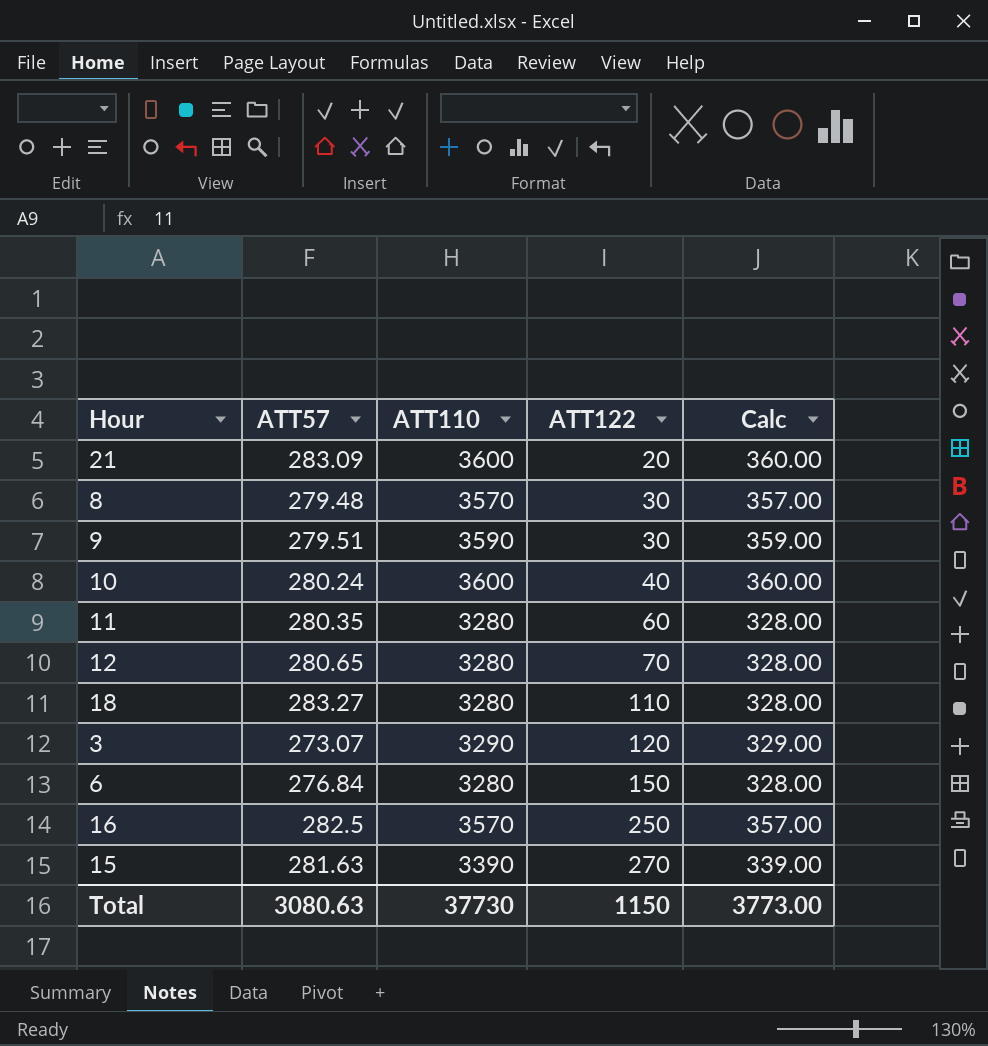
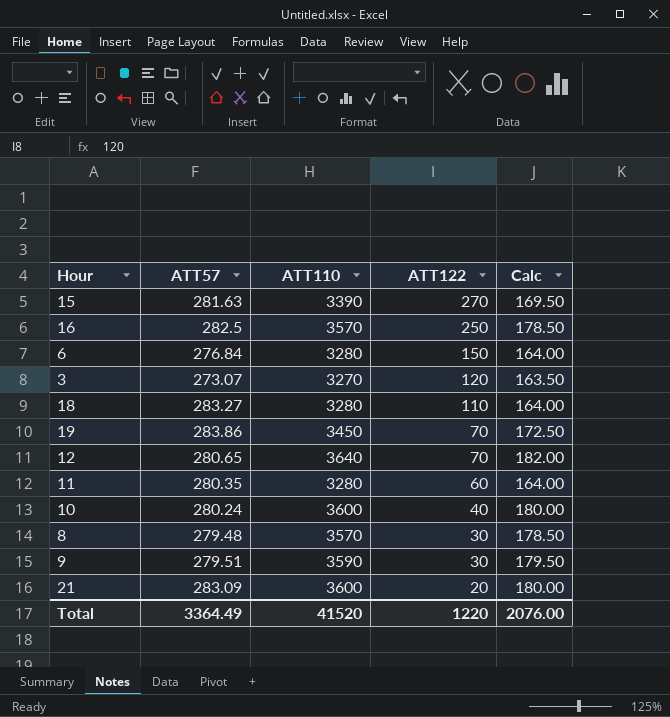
row order: ATT122 ascending -> ATT122 descending
column Calc | formula: [ATT110] * 0.1 -> [ATT110] * 0.05
3 | ATT110: 3290 -> 3270
row 19: none -> 283.86 | 3450 | 70 | 172.50
12 | ATT110: 3280 -> 3640
Total | ATT57: 3080.63 -> 3364.49
Total | ATT110: 37730 -> 41520
Total | ATT122: 1150 -> 1220
Total | Calc: 3773.00 -> 2076.00

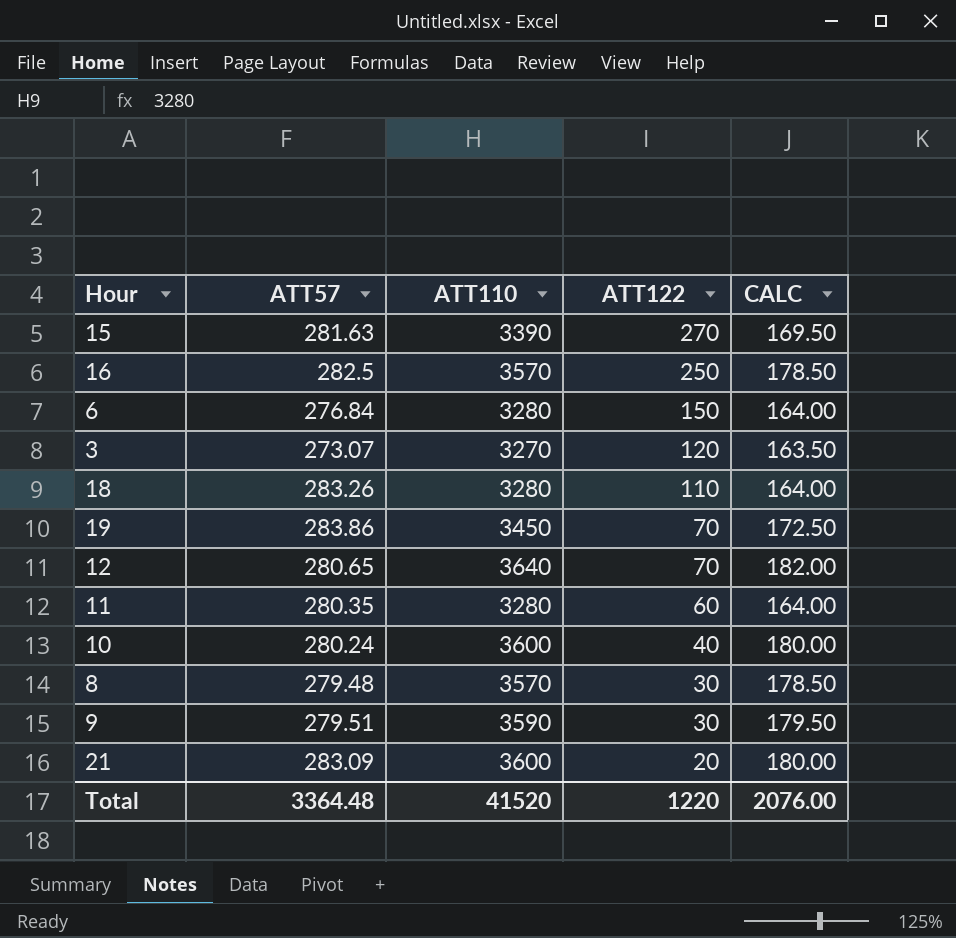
column name: Calc -> CALC
18 | ATT57: 283.27 -> 283.26
Total | ATT57: 3364.49 -> 3364.48

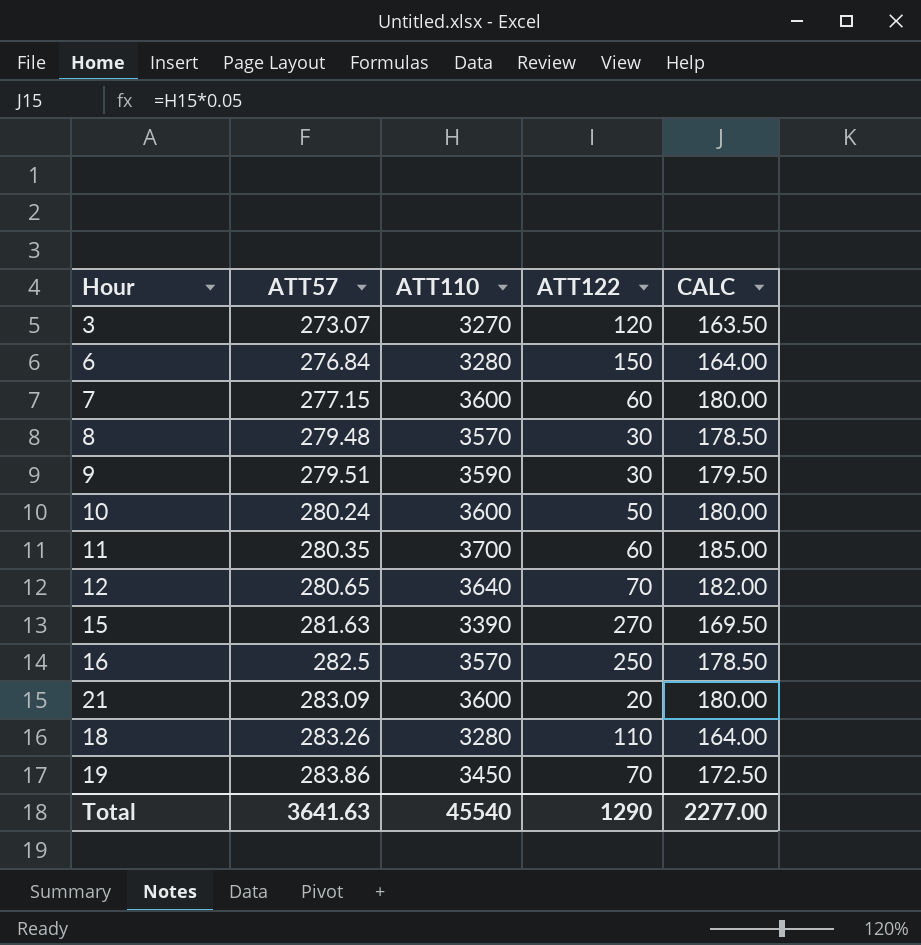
row order: ATT122 descending -> ATT57 ascending
row 7: none -> 277.15 | 3600 | 60 | 180.00
10 | ATT122: 40 -> 50
11 | ATT110: 3280 -> 3700
11 | CALC: 164.00 -> 185.00
Total | ATT57: 3364.48 -> 3641.63
Total | ATT110: 41520 -> 45540
Total | ATT122: 1220 -> 1290
Total | CALC: 2076.00 -> 2277.00

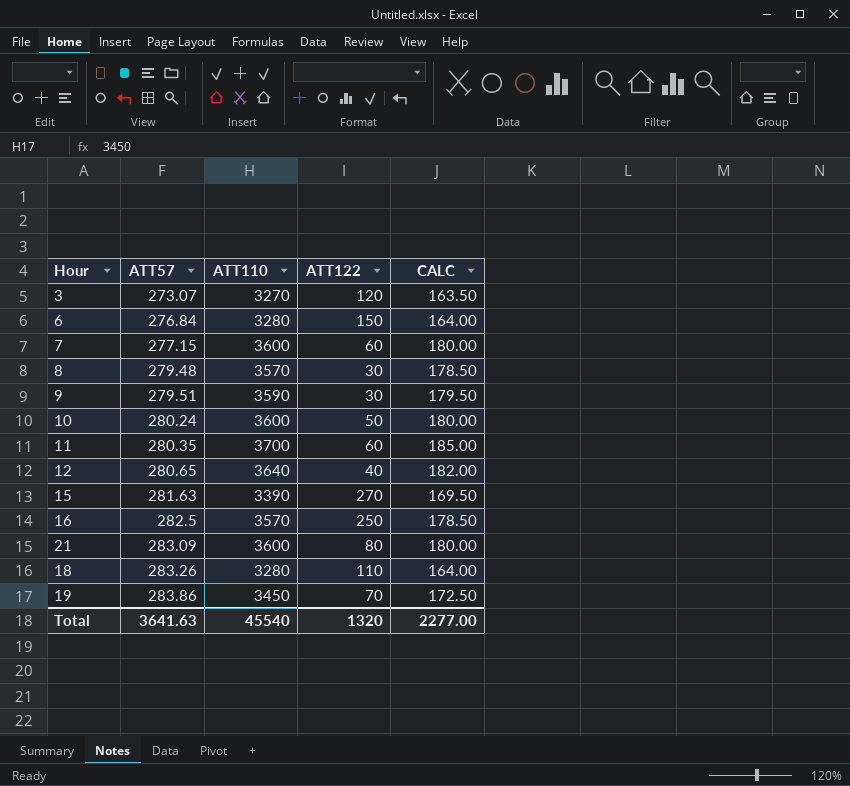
12 | ATT122: 70 -> 40
21 | ATT122: 20 -> 80
Total | ATT122: 1290 -> 1320

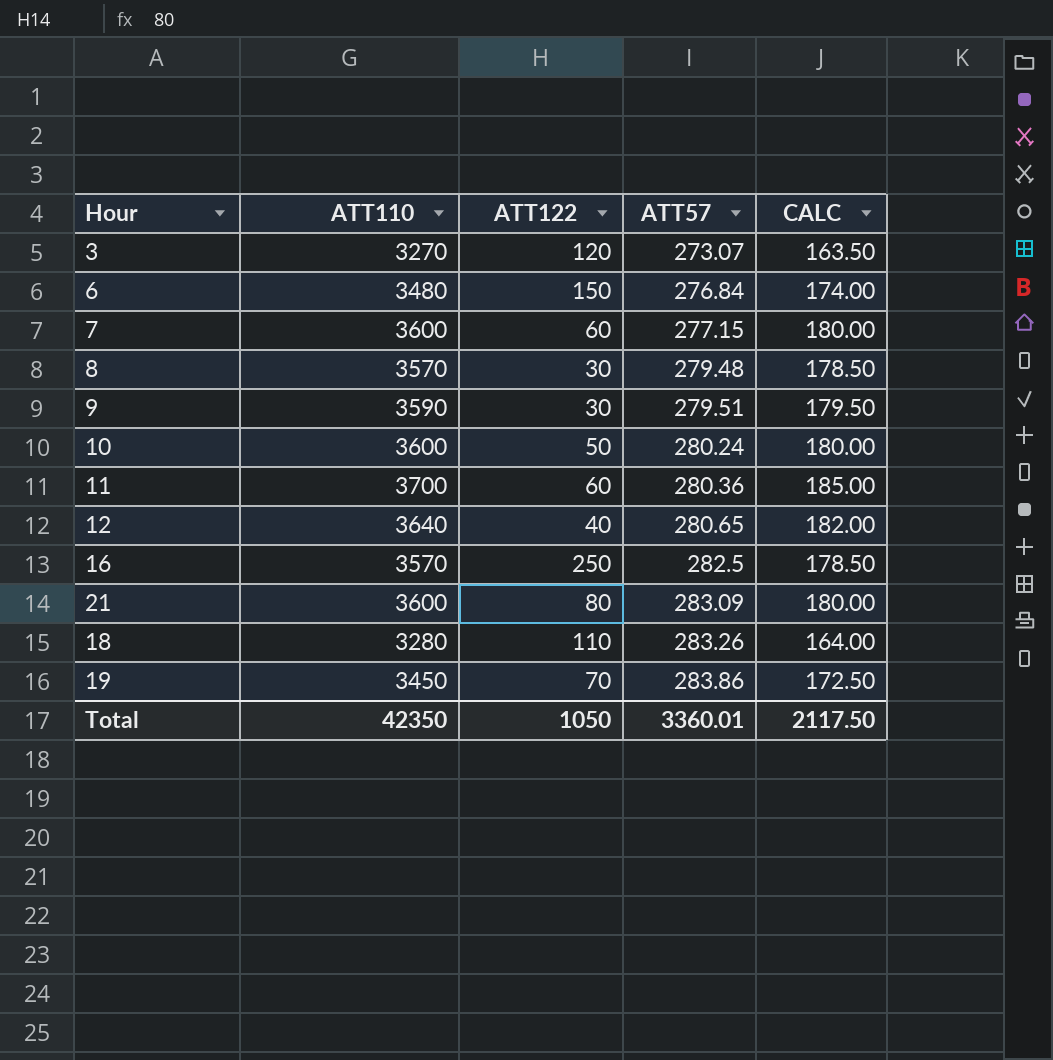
column ATT57 | position: 2 -> 4
row 15: 281.63 | 3390 | 270 | 169.50 -> none
6 | ATT110: 3280 -> 3480
6 | CALC: 164.00 -> 174.00
11 | ATT57: 280.35 -> 280.36
Total | ATT110: 45540 -> 42350
Total | ATT122: 1320 -> 1050
Total | ATT57: 3641.63 -> 3360.01
Total | CALC: 2277.00 -> 2117.50

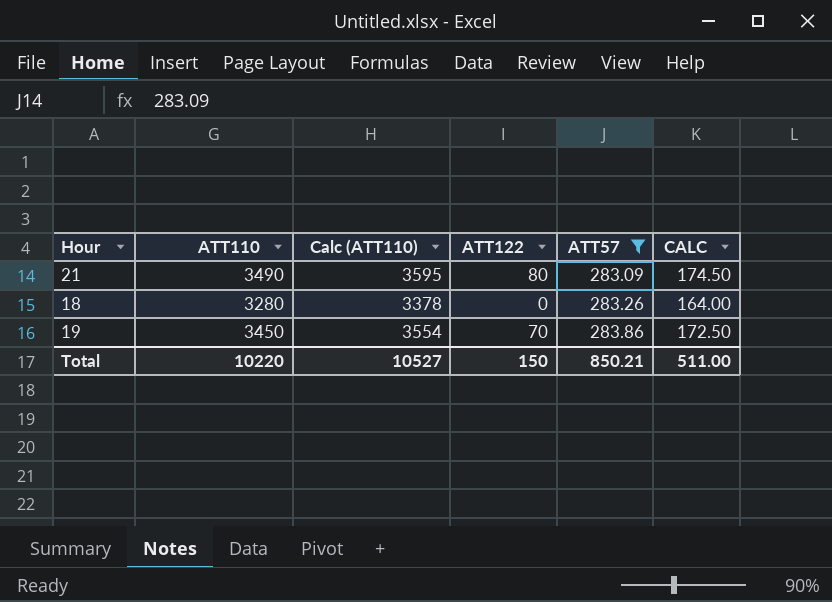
filter: none -> ATT57 >= 283.09
column Calc (ATT110) | formula: none -> [ATT110] * 1.03
21 | ATT110: 3600 -> 3490
21 | CALC: 180.00 -> 174.50
18 | ATT122: 110 -> 0
Total | ATT110: 42350 -> 10220
Total | ATT122: 1050 -> 150
Total | ATT57: 3360.01 -> 850.21
Total | CALC: 2117.50 -> 511.00

